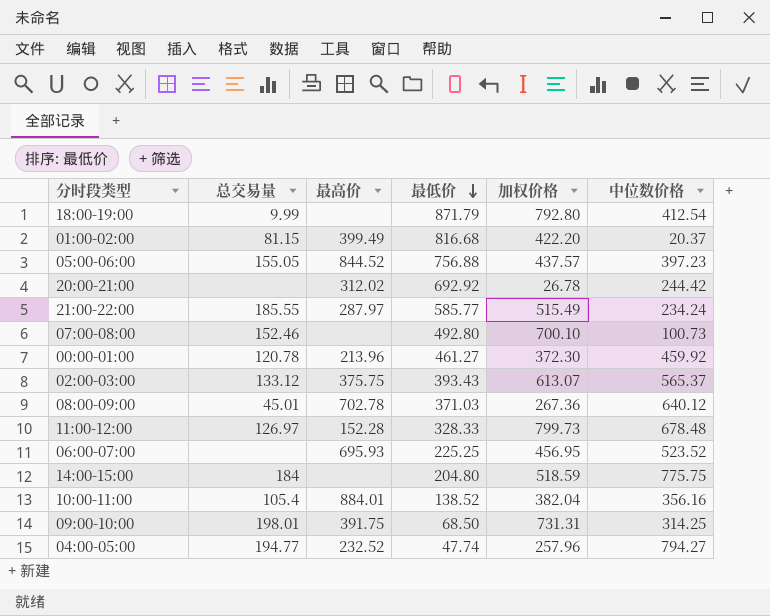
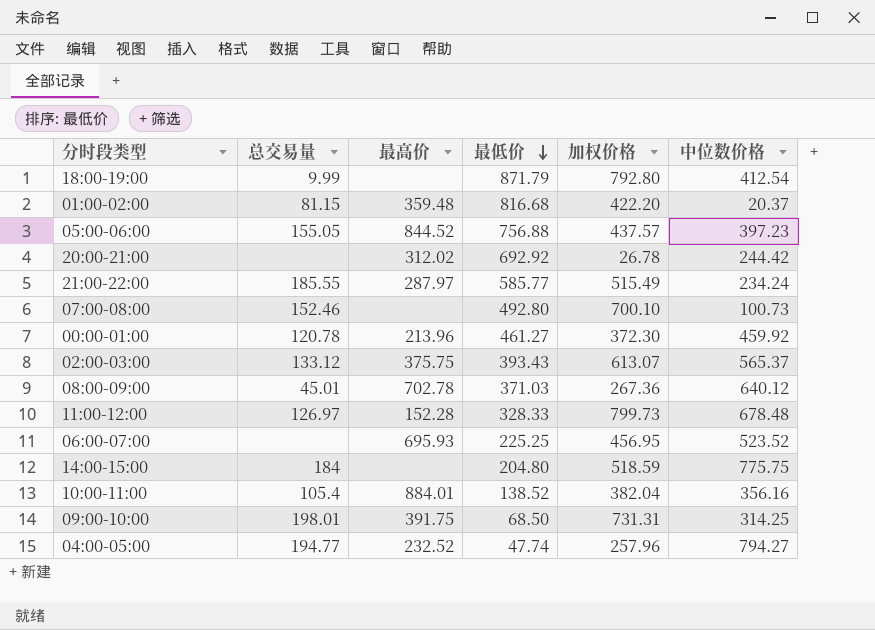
01:00-02:00 | 最高价: 399.49 -> 359.48

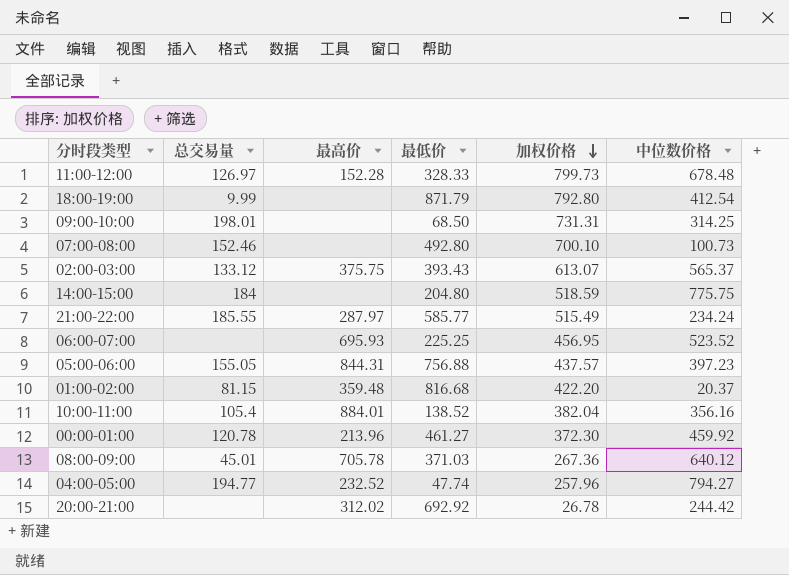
row order: 最低价 descending -> 加权价格 descending
09:00-10:00 | 最高价: 391.75 -> none
05:00-06:00 | 最高价: 844.52 -> 844.31
08:00-09:00 | 最高价: 702.78 -> 705.78

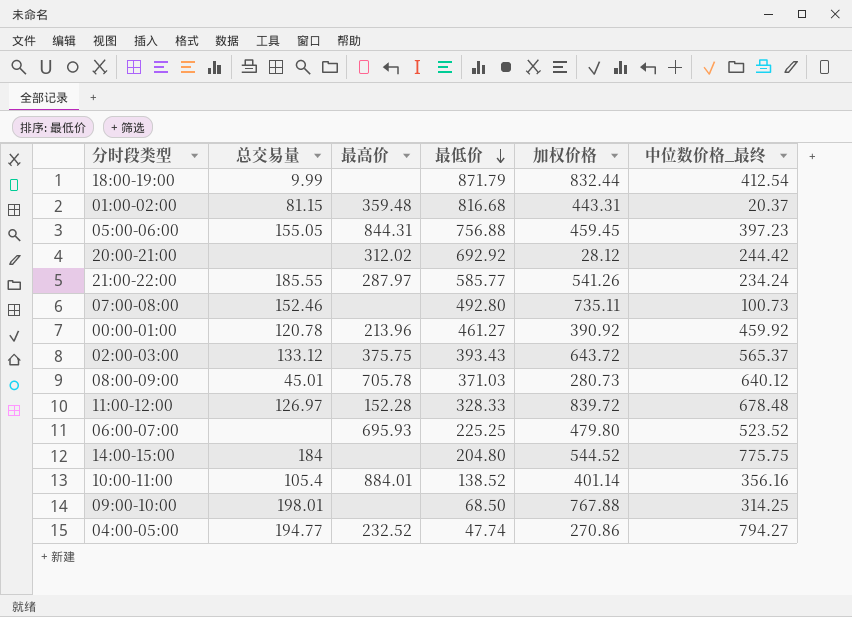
row order: 加权价格 descending -> 最低价 descending
column name: 中位数价格 -> 中位数价格_最终
18:00-19:00 | 加权价格: 792.80 -> 832.44
01:00-02:00 | 加权价格: 422.20 -> 443.31
05:00-06:00 | 加权价格: 437.57 -> 459.45
20:00-21:00 | 加权价格: 26.78 -> 28.12
21:00-22:00 | 加权价格: 515.49 -> 541.26
07:00-08:00 | 加权价格: 700.10 -> 735.11
00:00-01:00 | 加权价格: 372.30 -> 390.92
02:00-03:00 | 加权价格: 613.07 -> 643.72
08:00-09:00 | 加权价格: 267.36 -> 280.73
11:00-12:00 | 加权价格: 799.73 -> 839.72
06:00-07:00 | 加权价格: 456.95 -> 479.80
14:00-15:00 | 加权价格: 518.59 -> 544.52
10:00-11:00 | 加权价格: 382.04 -> 401.14
09:00-10:00 | 加权价格: 731.31 -> 767.88
04:00-05:00 | 加权价格: 257.96 -> 270.86

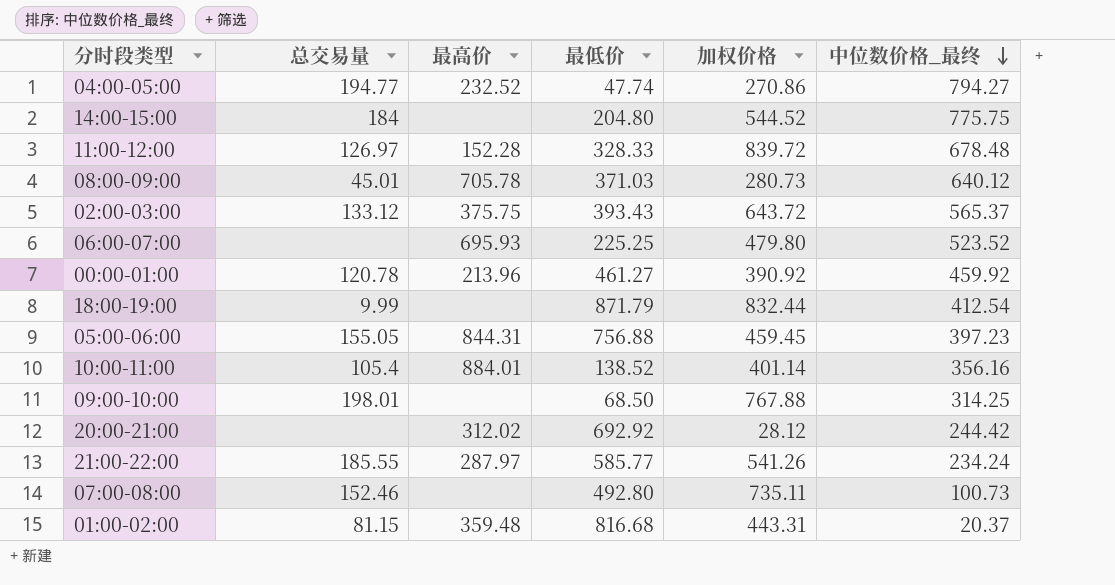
row order: 最低价 descending -> 中位数价格_最终 descending

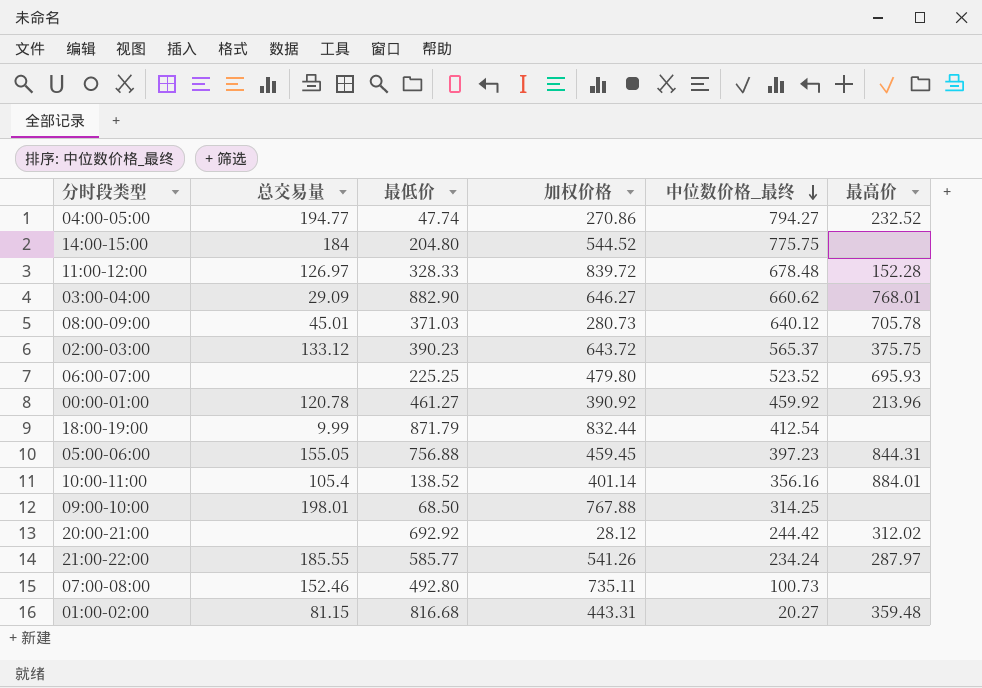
column 最高价 | position: 3 -> 6
row 03:00-04:00: none -> 29.09 | 882.90 | 646.27 | 660.62 | 768.01
02:00-03:00 | 最低价: 393.43 -> 390.23
01:00-02:00 | 中位数价格_最终: 20.37 -> 20.27

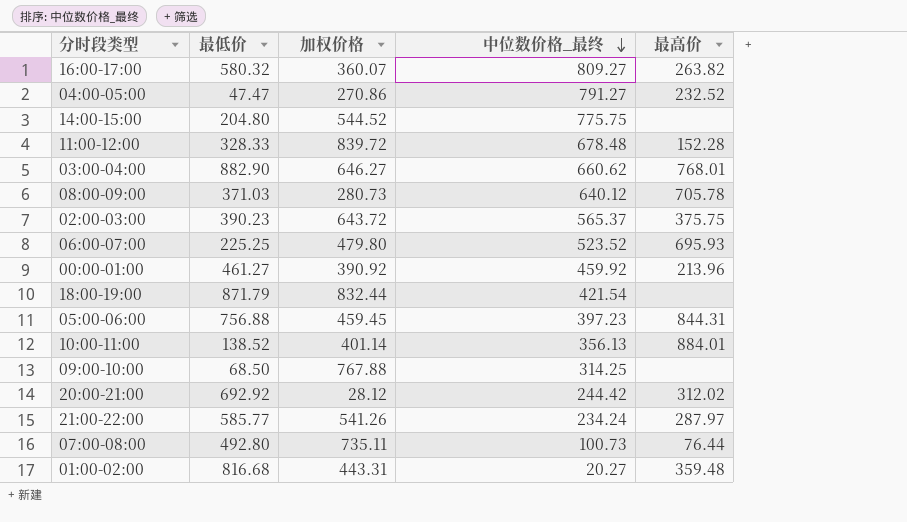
column 总交易量 | position: 2 -> none
row 16:00-17:00: none -> 580.32 | 360.07 | 809.27 | 263.82
04:00-05:00 | 最低价: 47.74 -> 47.47
04:00-05:00 | 中位数价格_最终: 794.27 -> 791.27
18:00-19:00 | 中位数价格_最终: 412.54 -> 421.54
10:00-11:00 | 中位数价格_最终: 356.16 -> 356.13
07:00-08:00 | 最高价: none -> 76.44

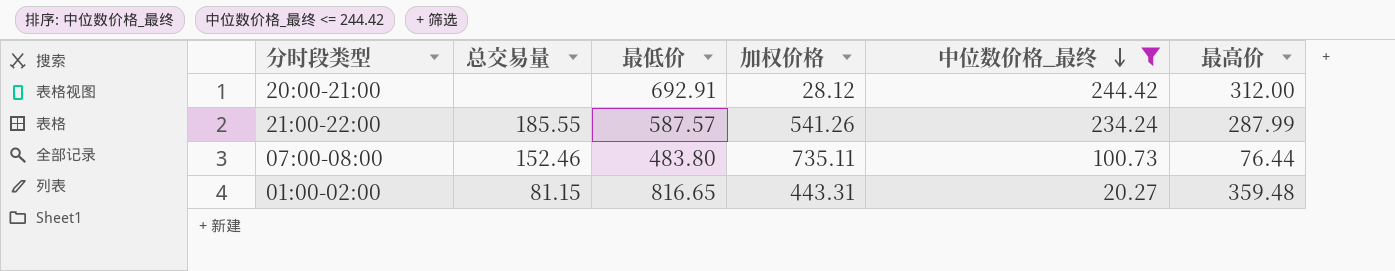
filter: none -> 中位数价格_最终 <= 244.42
column 总交易量 | position: none -> 2
20:00-21:00 | 最低价: 692.92 -> 692.91
20:00-21:00 | 最高价: 312.02 -> 312.00
21:00-22:00 | 最低价: 585.77 -> 587.57
21:00-22:00 | 最高价: 287.97 -> 287.99
07:00-08:00 | 最低价: 492.80 -> 483.80
01:00-02:00 | 最低价: 816.68 -> 816.65

